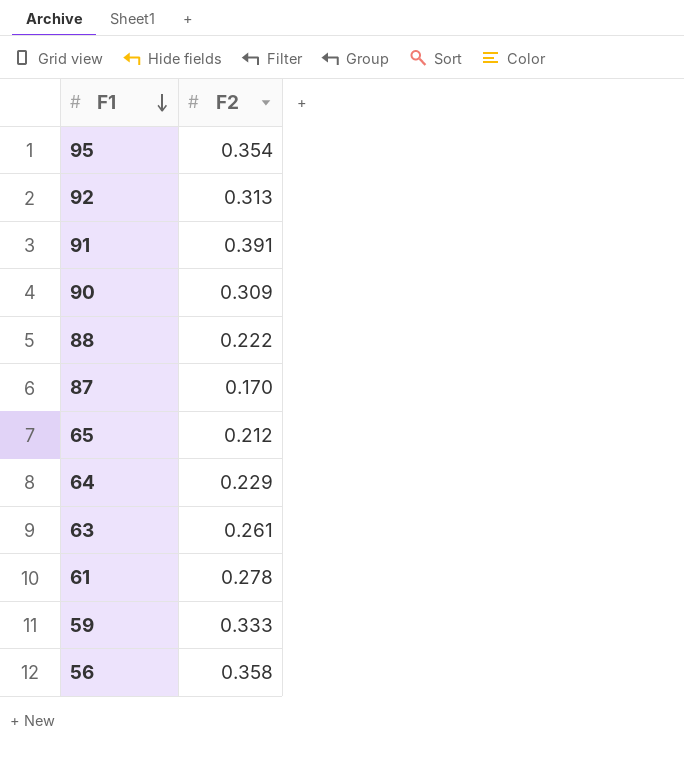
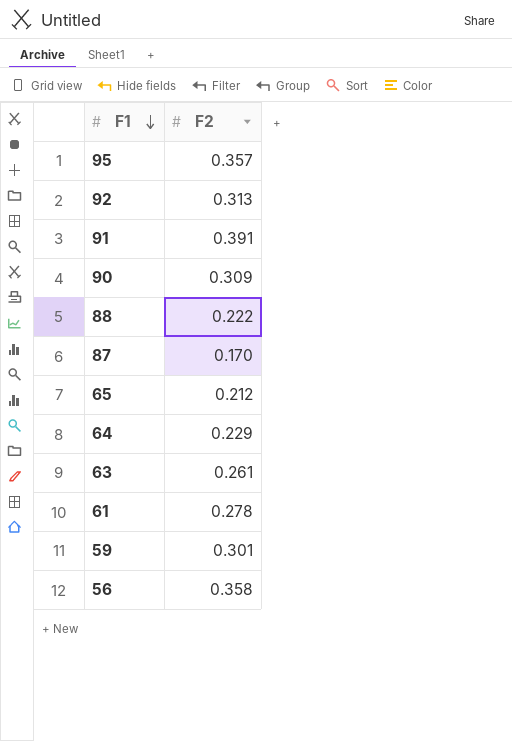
95 | F2: 0.354 -> 0.357
59 | F2: 0.333 -> 0.301

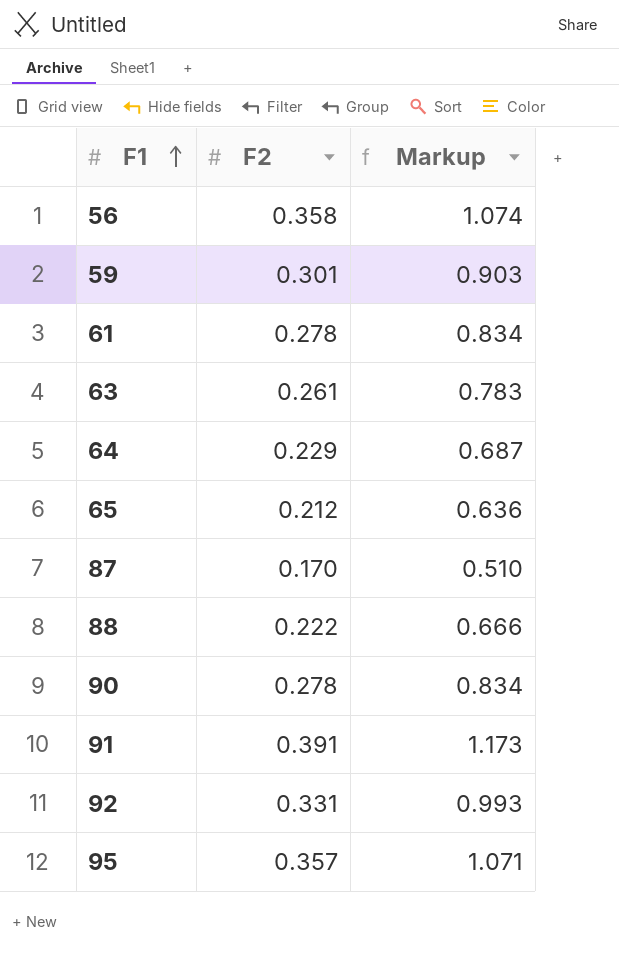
row order: F1 descending -> F1 ascending
column Markup | formula: none -> [F2] * 3
90 | F2: 0.309 -> 0.278
92 | F2: 0.313 -> 0.331

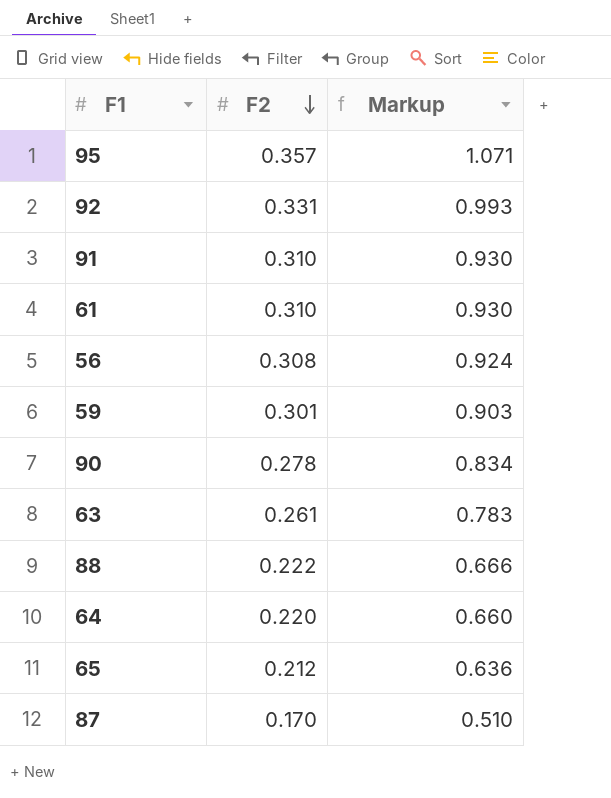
row order: F1 ascending -> F2 descending
91 | F2: 0.391 -> 0.310
91 | Markup: 1.173 -> 0.930
61 | F2: 0.278 -> 0.310
61 | Markup: 0.834 -> 0.930
56 | F2: 0.358 -> 0.308
56 | Markup: 1.074 -> 0.924
64 | F2: 0.229 -> 0.220
64 | Markup: 0.687 -> 0.660

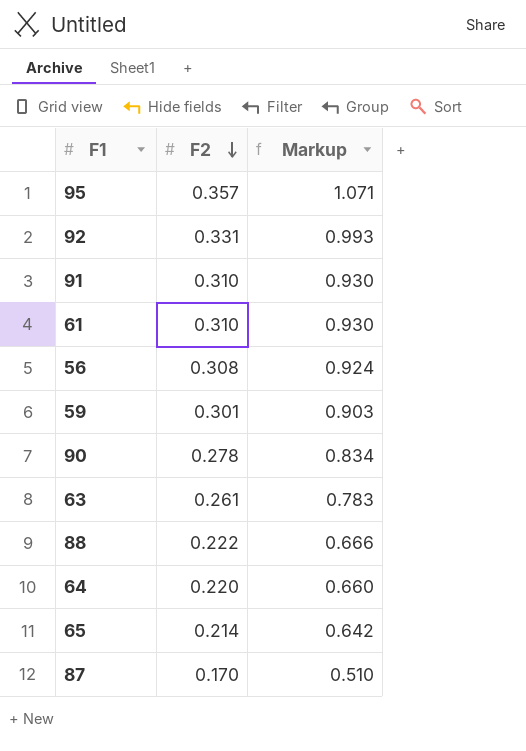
65 | F2: 0.212 -> 0.214
65 | Markup: 0.636 -> 0.642

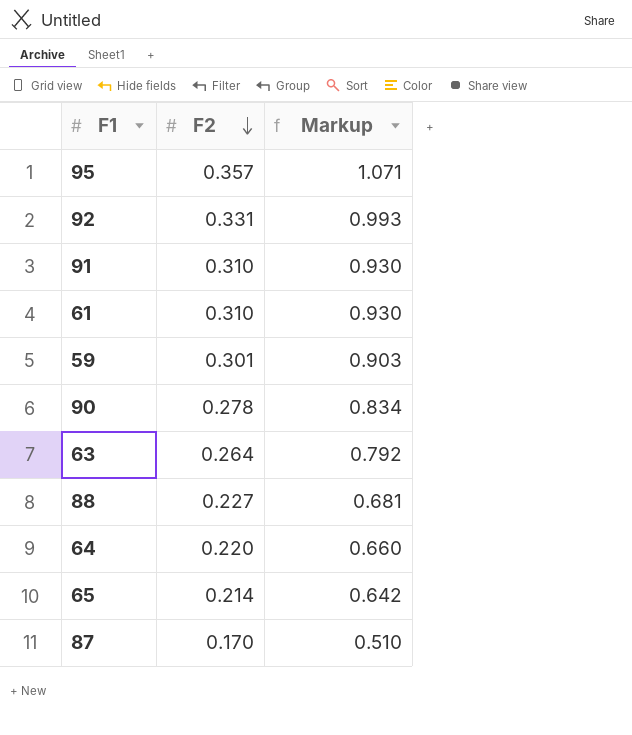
row 56: 0.308 | 0.924 -> none
63 | F2: 0.261 -> 0.264
63 | Markup: 0.783 -> 0.792
88 | F2: 0.222 -> 0.227
88 | Markup: 0.666 -> 0.681

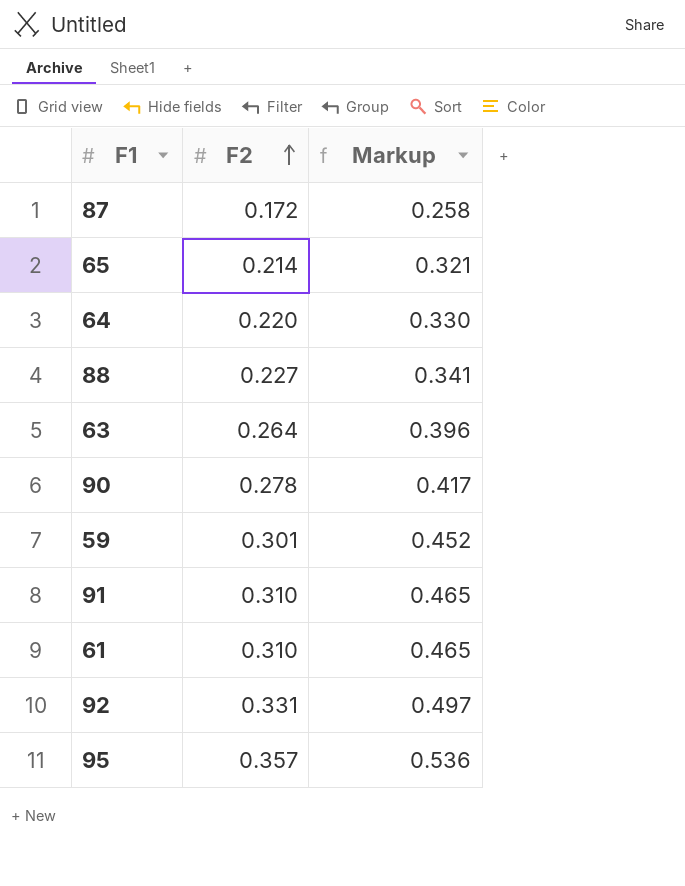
row order: F2 descending -> F2 ascending
column Markup | formula: [F2] * 3 -> [F2] * 1.5
87 | F2: 0.170 -> 0.172

